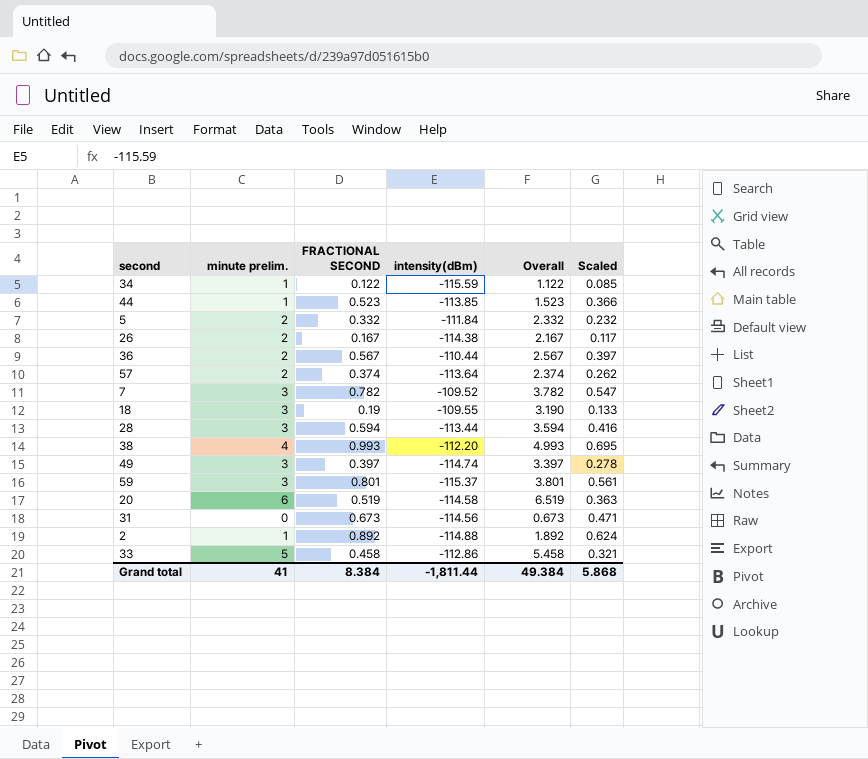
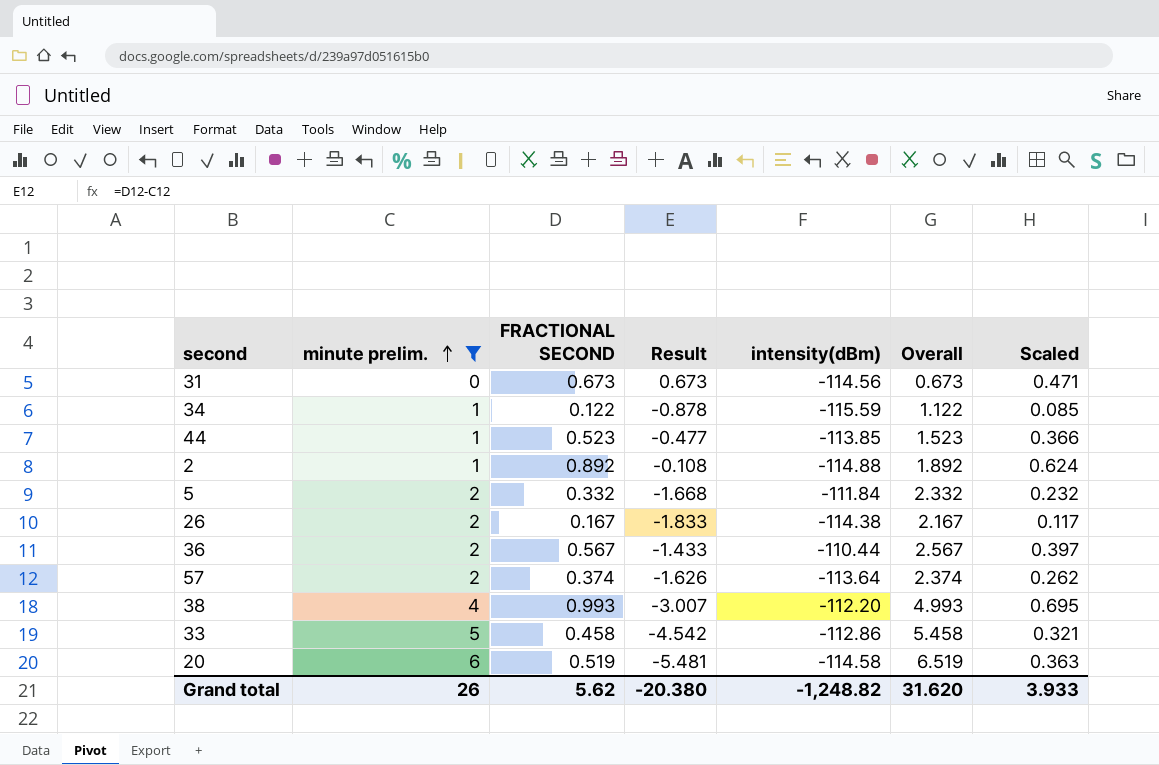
filter: none -> minute prelim. != 3
row order: none -> minute prelim. ascending
column Result | formula: none -> [FRACTIONAL SECOND] - [minute prelim.]
Grand total | minute prelim.: 41 -> 26
Grand total | FRACTIONAL SECOND: 8.384 -> 5.62
Grand total | intensity(dBm): -1,811.44 -> -1,248.82
Grand total | Overall: 49.384 -> 31.620
Grand total | Scaled: 5.868 -> 3.933

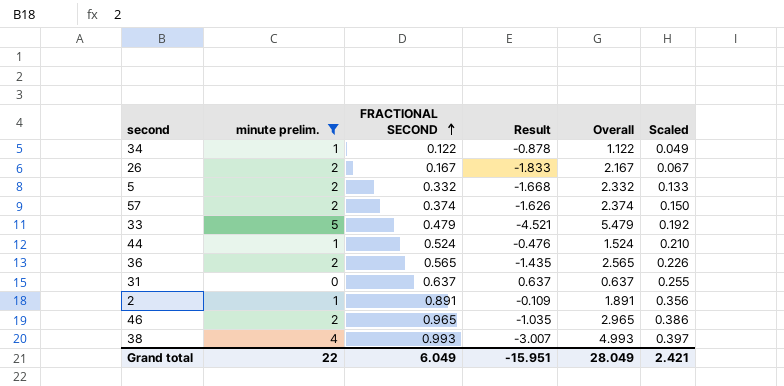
row order: minute prelim. ascending -> FRACTIONAL SECOND ascending
column intensity(dBm) | position: 5 -> none
column Scaled | formula: [FRACTIONAL SECOND] * 0.7 -> [FRACTIONAL SECOND] * 0.4
row 20: 6 | 0.519 | -5.481 | -114.58 | 6.519 | 0.363 -> none
33 | FRACTIONAL SECOND: 0.458 -> 0.479
33 | Result: -4.542 -> -4.521
33 | Overall: 5.458 -> 5.479
44 | FRACTIONAL SECOND: 0.523 -> 0.524
44 | Result: -0.477 -> -0.476
44 | Overall: 1.523 -> 1.524
36 | FRACTIONAL SECOND: 0.567 -> 0.565
36 | Result: -1.433 -> -1.435
36 | Overall: 2.567 -> 2.565
31 | FRACTIONAL SECOND: 0.673 -> 0.637
31 | Result: 0.673 -> 0.637
31 | Overall: 0.673 -> 0.637
2 | FRACTIONAL SECOND: 0.892 -> 0.891
2 | Result: -0.108 -> -0.109
2 | Overall: 1.892 -> 1.891
row 46: none -> 2 | 0.965 | -1.035 | 2.965 | 0.386
Grand total | minute prelim.: 26 -> 22
Grand total | FRACTIONAL SECOND: 5.62 -> 6.049
Grand total | Result: -20.380 -> -15.951
Grand total | Overall: 31.620 -> 28.049
Grand total | Scaled: 3.933 -> 2.421

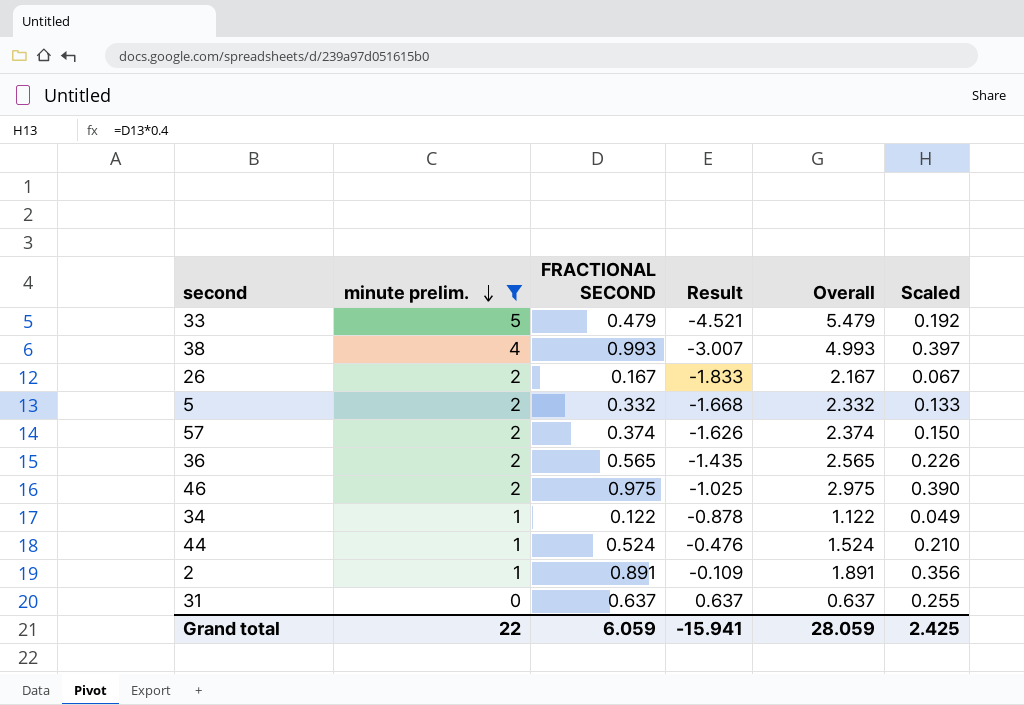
row order: FRACTIONAL SECOND ascending -> minute prelim. descending
46 | FRACTIONAL SECOND: 0.965 -> 0.975
46 | Result: -1.035 -> -1.025
46 | Overall: 2.965 -> 2.975
46 | Scaled: 0.386 -> 0.390
Grand total | FRACTIONAL SECOND: 6.049 -> 6.059
Grand total | Result: -15.951 -> -15.941
Grand total | Overall: 28.049 -> 28.059
Grand total | Scaled: 2.421 -> 2.425

